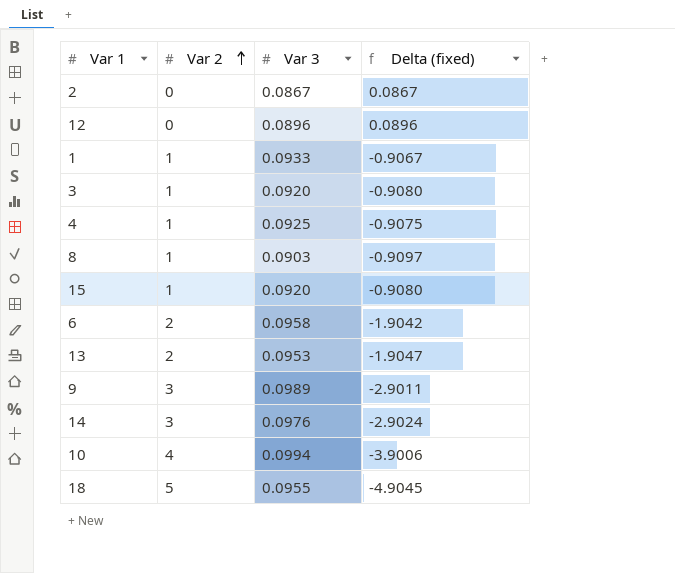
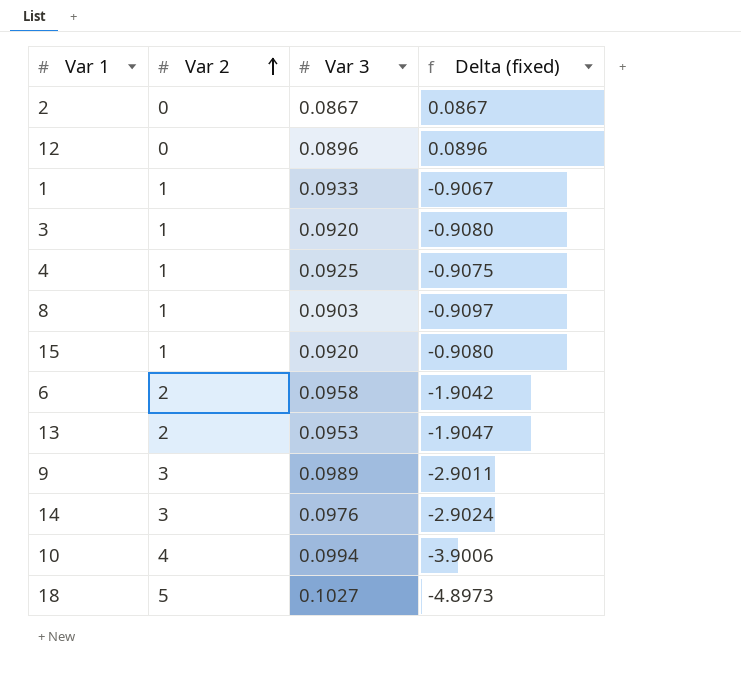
18 | Var 3: 0.0955 -> 0.1027
18 | Delta (fixed): -4.9045 -> -4.8973

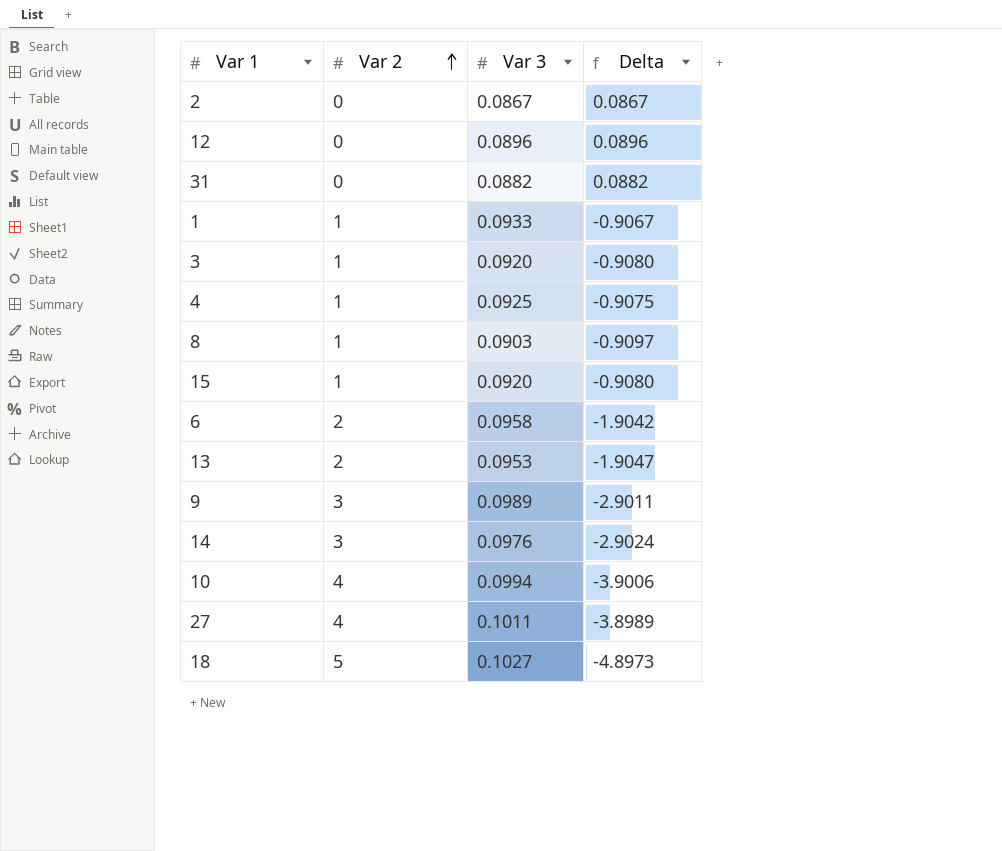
column name: Delta (fixed) -> Delta
row 31: none -> 0 | 0.0882 | 0.0882
row 27: none -> 4 | 0.1011 | -3.8989

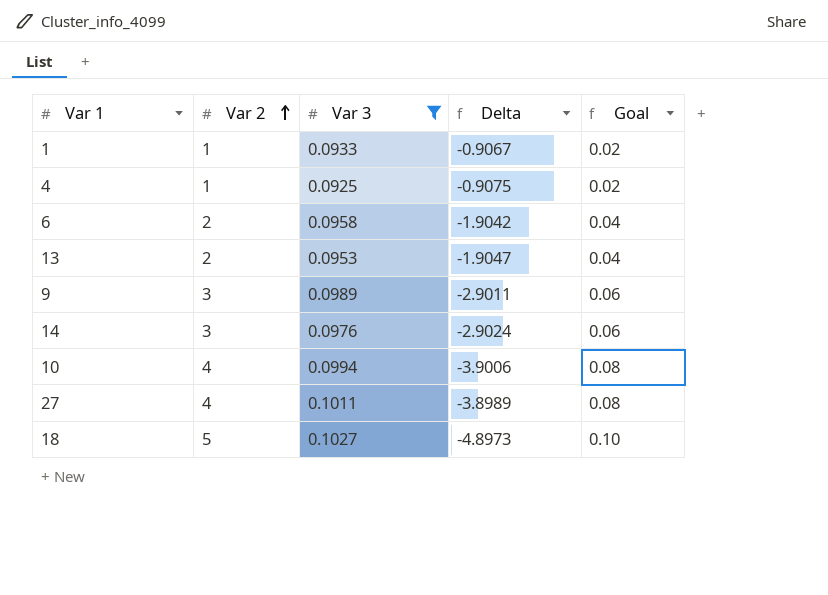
filter: none -> Var 3 >= 0.0925
column Goal | formula: none -> [Var 2] * 0.02

